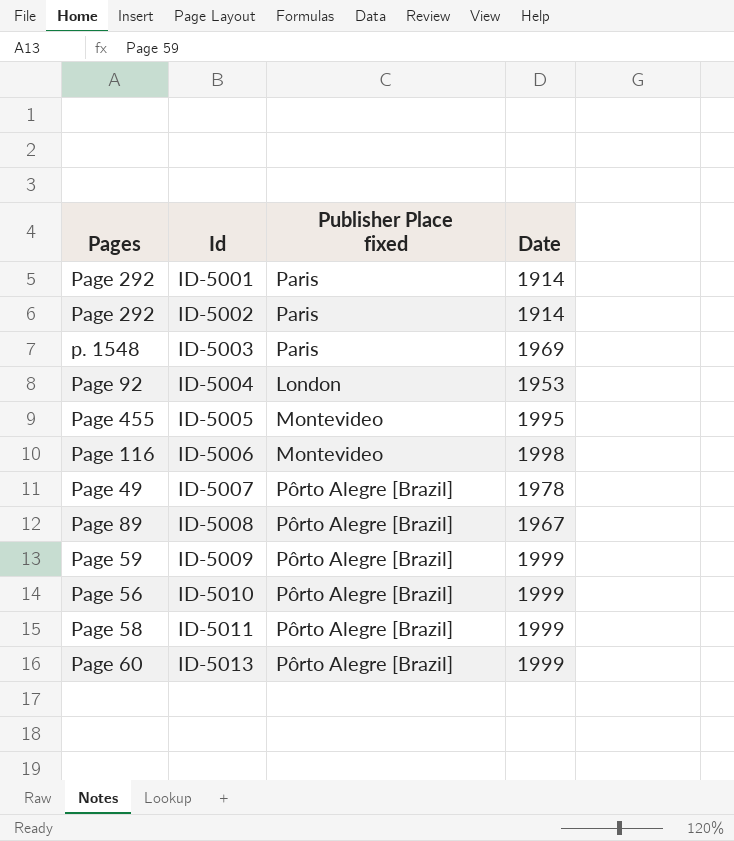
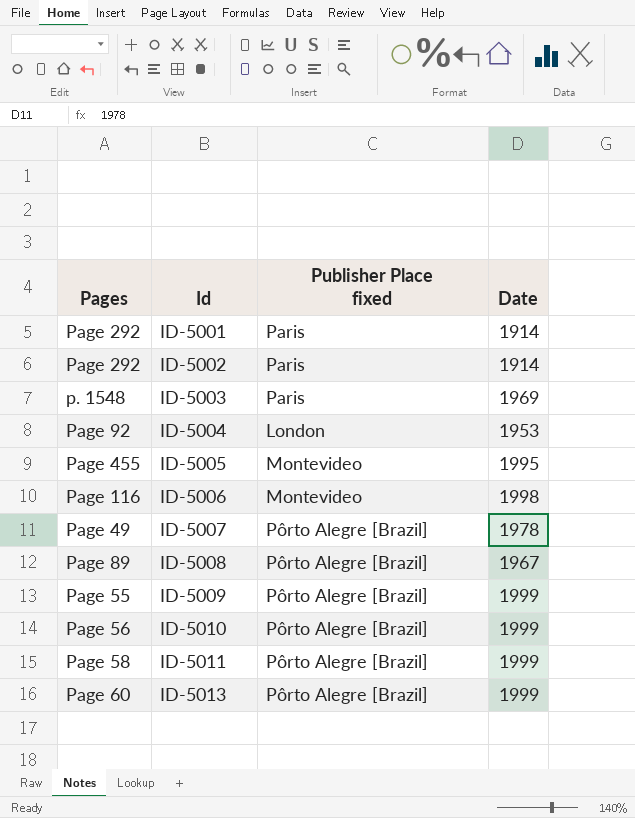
ID-5009 | Pages: Page 59 -> Page 55

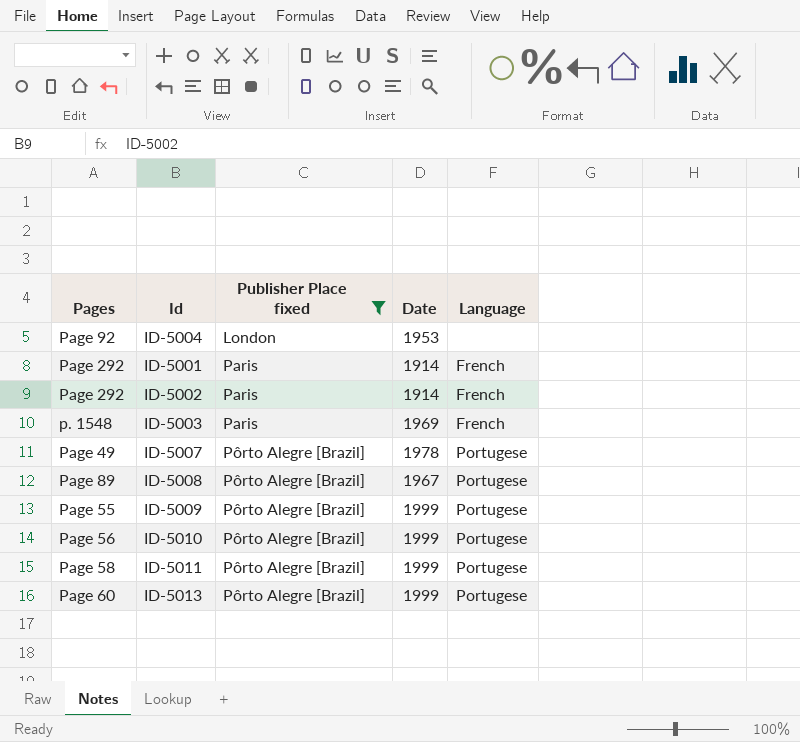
filter: none -> Publisher Place fixed != Montevideo
row order: Id ascending -> Publisher Place fixed ascending
column Language | position: none -> 5

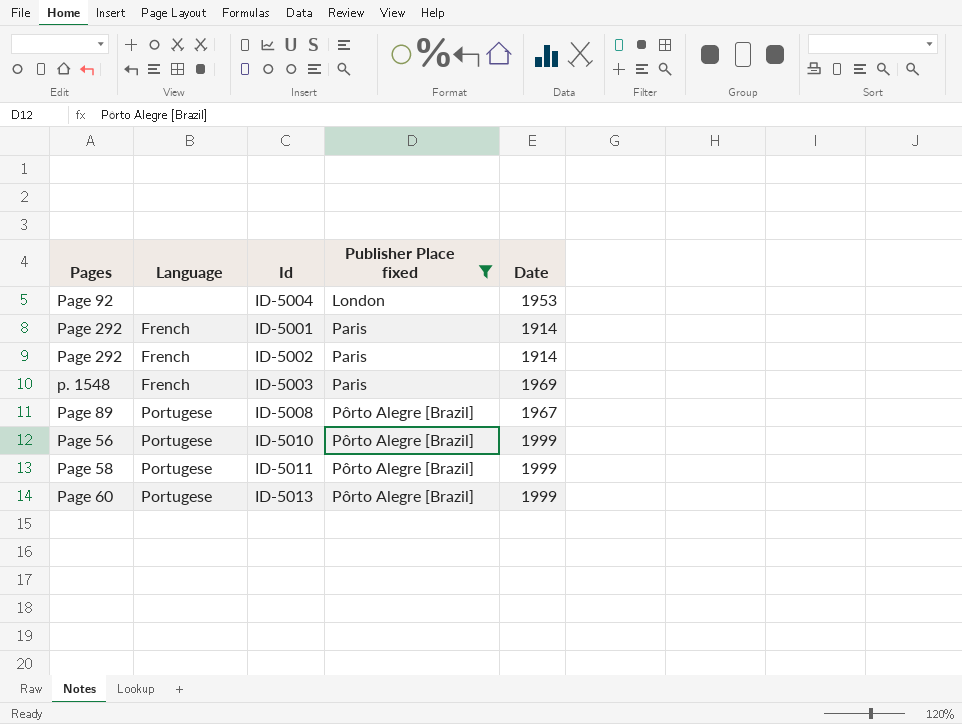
column Language | position: 5 -> 2
row ID-5007: Page 49 | Pôrto Alegre [Brazil] | 1978 | Portugese -> none
row ID-5009: Page 55 | Pôrto Alegre [Brazil] | 1999 | Portugese -> none

